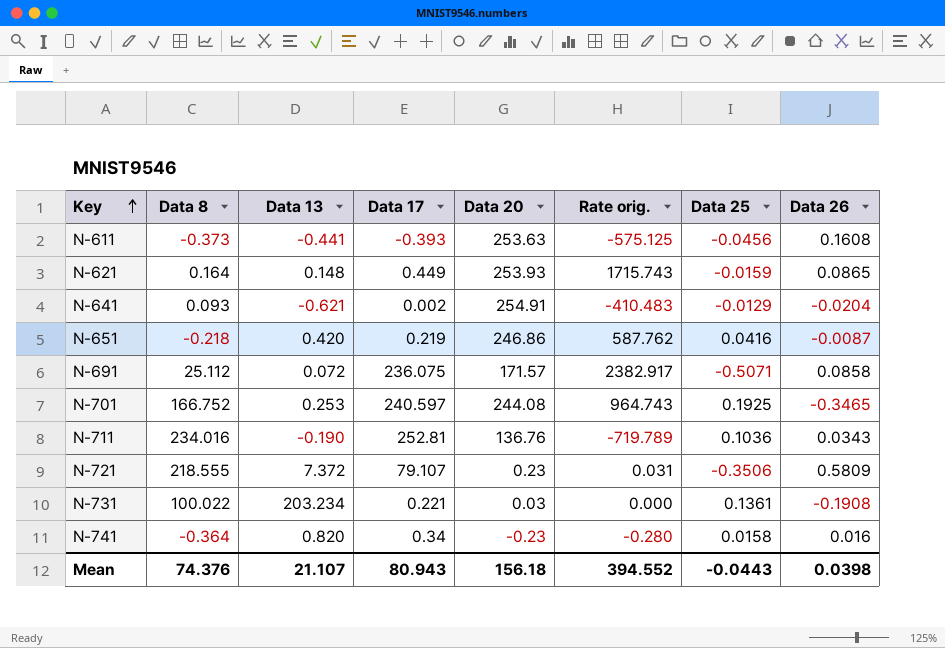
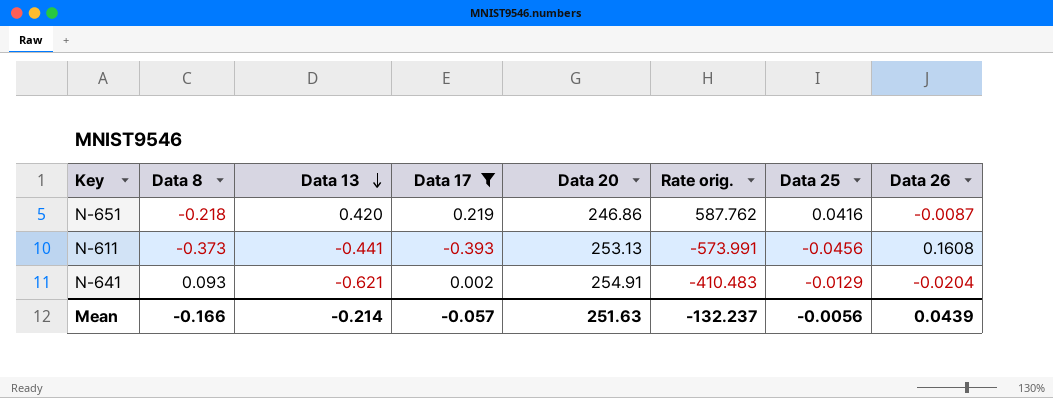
filter: none -> Data 17 <= 0.219
row order: Key ascending -> Data 13 descending
N-611 | Data 20: 253.63 -> 253.13
N-611 | Rate orig.: -575.125 -> -573.991
Mean | Data 8: 74.376 -> -0.166
Mean | Data 13: 21.107 -> -0.214
Mean | Data 17: 80.943 -> -0.057
Mean | Data 20: 156.18 -> 251.63
Mean | Rate orig.: 394.552 -> -132.237
Mean | Data 25: -0.0443 -> -0.0056
Mean | Data 26: 0.0398 -> 0.0439

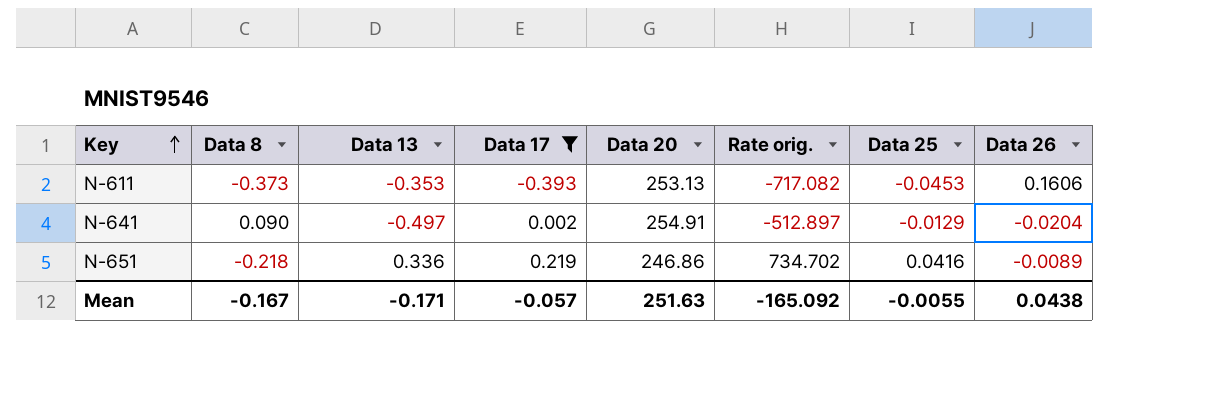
row order: Data 13 descending -> Key ascending
N-611 | Data 13: -0.441 -> -0.353
N-611 | Rate orig.: -573.991 -> -717.082
N-611 | Data 25: -0.0456 -> -0.0453
N-611 | Data 26: 0.1608 -> 0.1606
N-641 | Data 8: 0.093 -> 0.090
N-641 | Data 13: -0.621 -> -0.497
N-641 | Rate orig.: -410.483 -> -512.897
N-651 | Data 13: 0.420 -> 0.336
N-651 | Rate orig.: 587.762 -> 734.702
N-651 | Data 26: -0.0087 -> -0.0089
Mean | Data 8: -0.166 -> -0.167
Mean | Data 13: -0.214 -> -0.171
Mean | Rate orig.: -132.237 -> -165.092
Mean | Data 25: -0.0056 -> -0.0055
Mean | Data 26: 0.0439 -> 0.0438

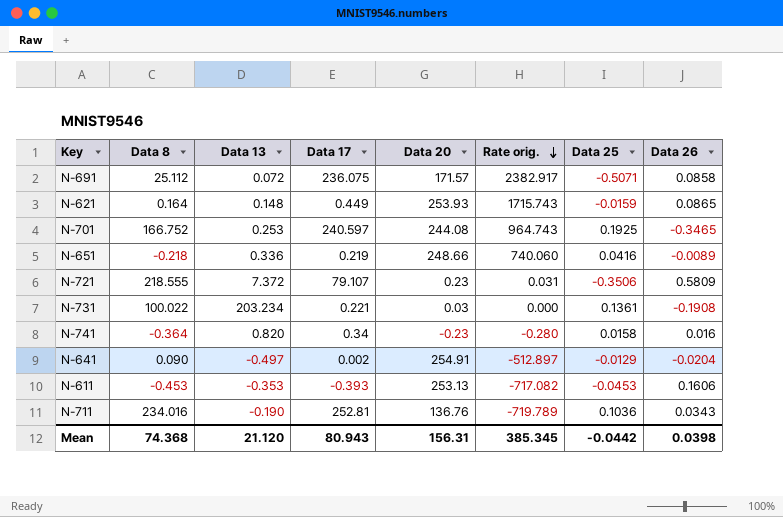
filter: Data 17 <= 0.219 -> none
row order: Key ascending -> Rate orig. descending
N-651 | Data 20: 246.86 -> 248.66
N-651 | Rate orig.: 734.702 -> 740.060
N-611 | Data 8: -0.373 -> -0.453
Mean | Data 8: -0.167 -> 74.368
Mean | Data 13: -0.171 -> 21.120
Mean | Data 17: -0.057 -> 80.943
Mean | Data 20: 251.63 -> 156.31
Mean | Rate orig.: -165.092 -> 385.345
Mean | Data 25: -0.0055 -> -0.0442
Mean | Data 26: 0.0438 -> 0.0398

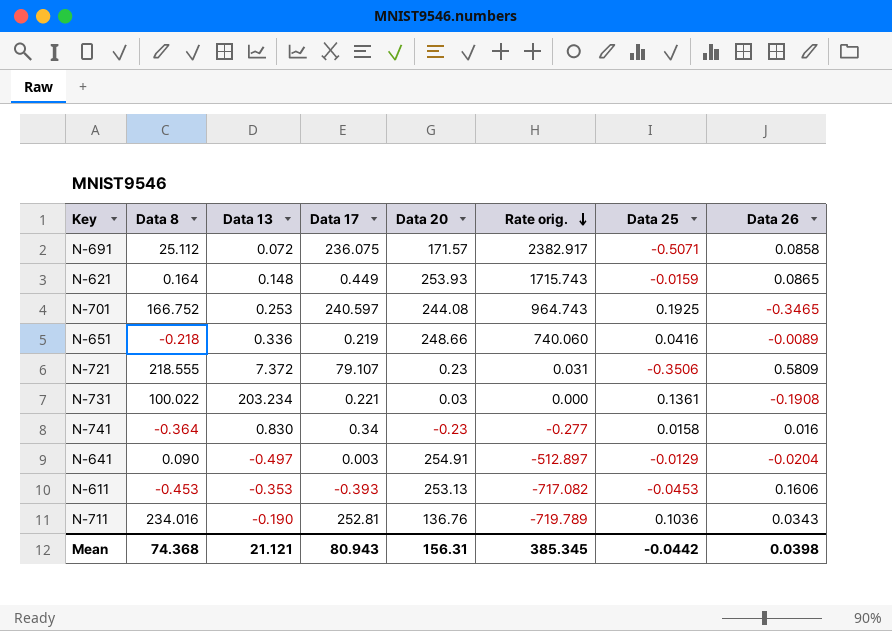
N-741 | Data 13: 0.820 -> 0.830
N-741 | Rate orig.: -0.280 -> -0.277
N-641 | Data 17: 0.002 -> 0.003
Mean | Data 13: 21.120 -> 21.121

